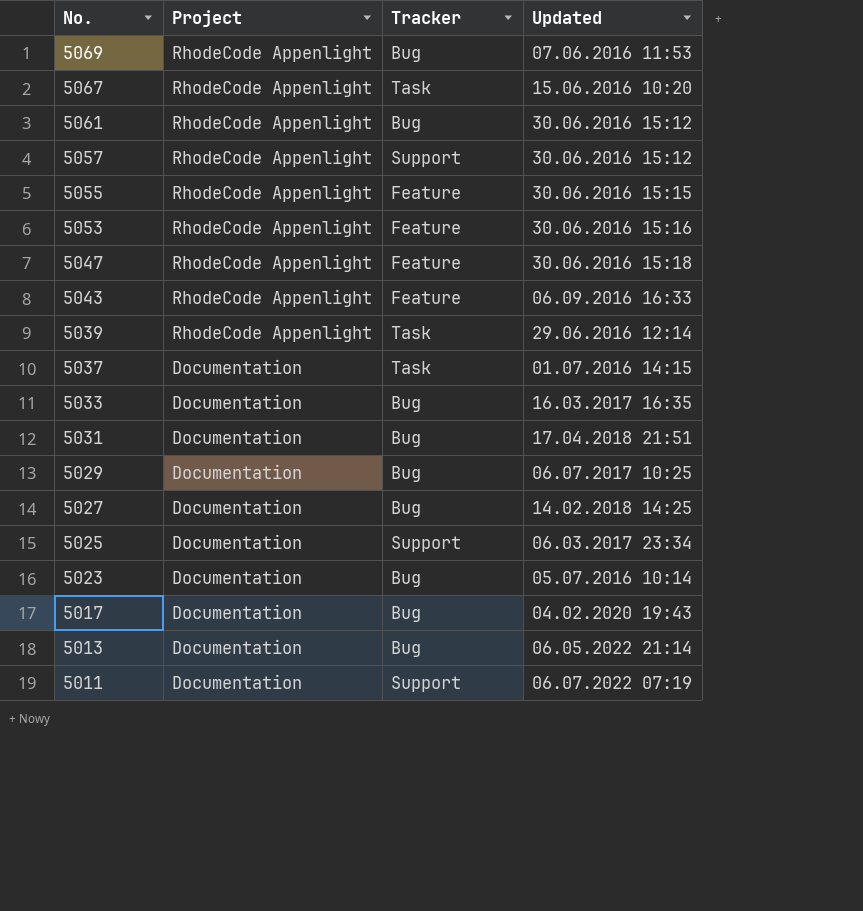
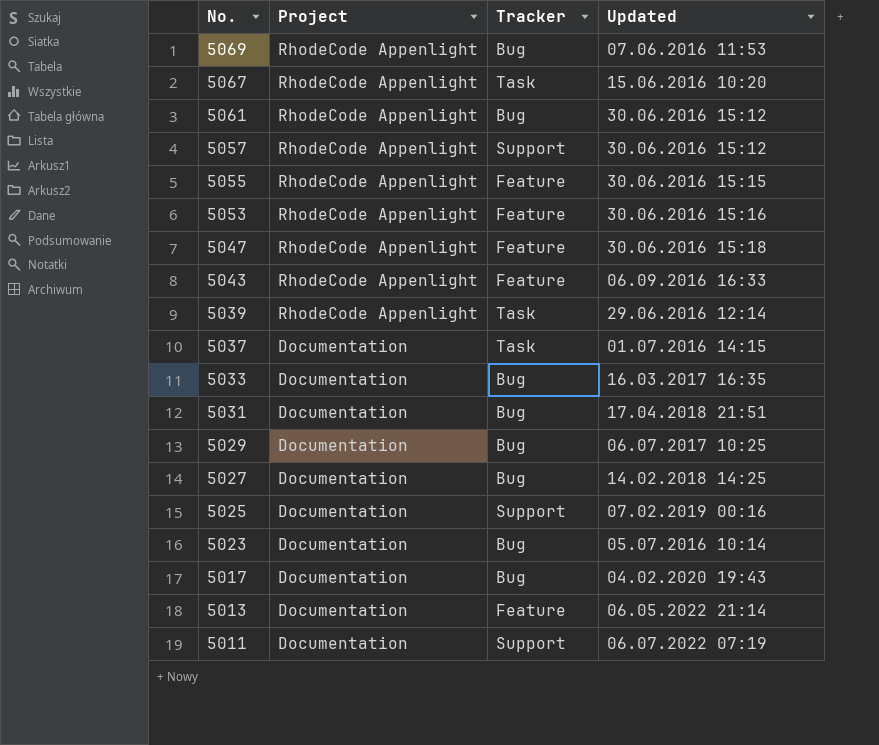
5025 | Updated: 06.03.2017 23:34 -> 07.02.2019 00:16
5013 | Tracker: Bug -> Feature

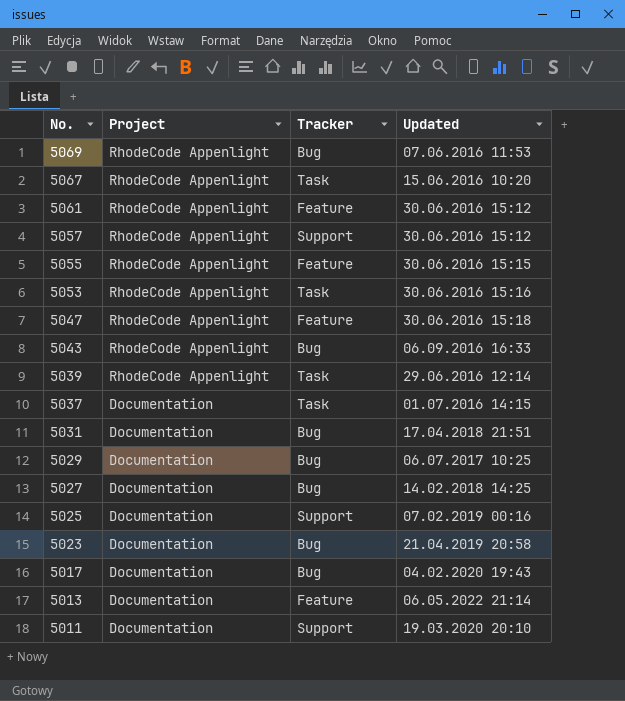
row 5033: Documentation | Bug | 16.03.2017 16:35 -> none
5061 | Tracker: Bug -> Feature
5053 | Tracker: Feature -> Task
5043 | Tracker: Feature -> Bug
5023 | Updated: 05.07.2016 10:14 -> 21.04.2019 20:58
5011 | Updated: 06.07.2022 07:19 -> 19.03.2020 20:10

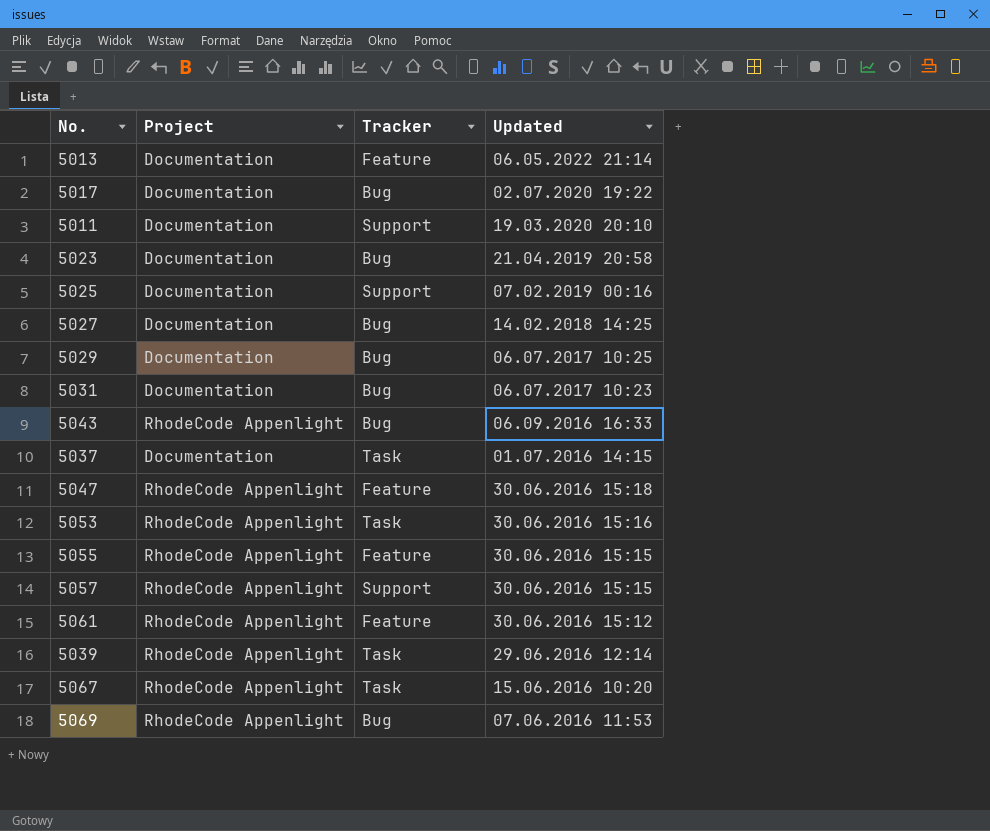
row order: No. descending -> Updated descending
5017 | Updated: 04.02.2020 19:43 -> 02.07.2020 19:22
5031 | Updated: 17.04.2018 21:51 -> 06.07.2017 10:23
5057 | Updated: 30.06.2016 15:12 -> 30.06.2016 15:15

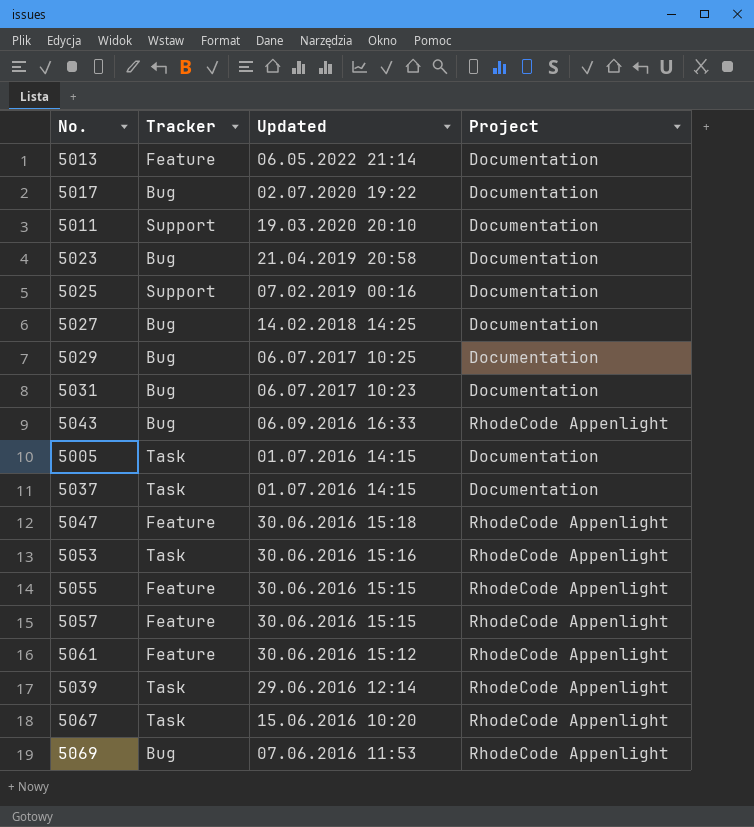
column Project | position: 2 -> 4
row 5005: none -> Task | 01.07.2016 14:15 | Documentation
5057 | Tracker: Support -> Feature

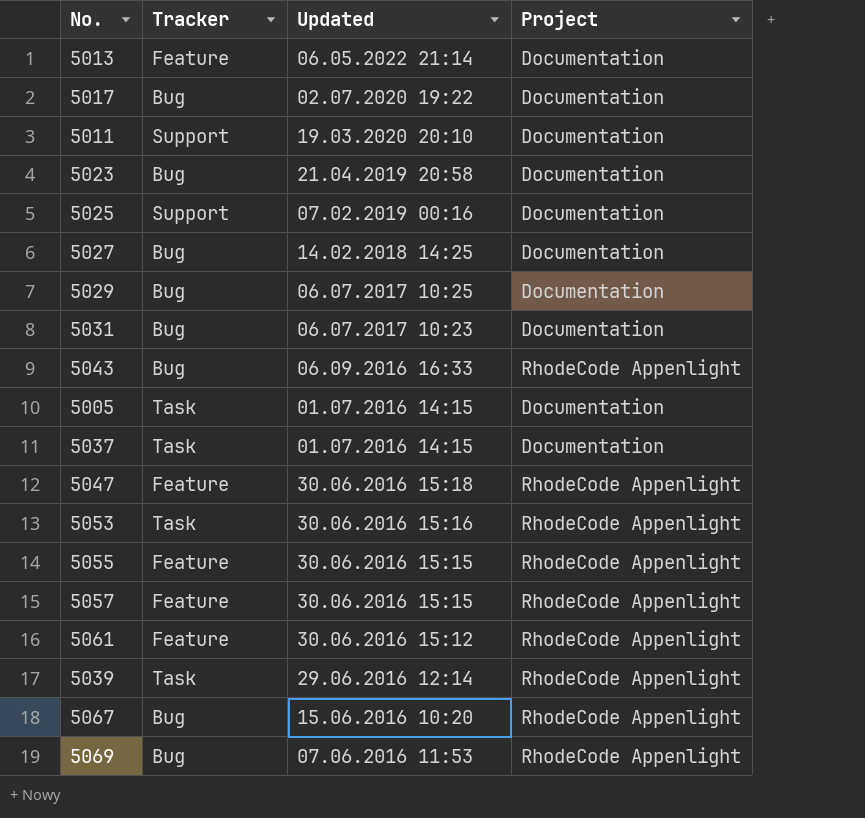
5067 | Tracker: Task -> Bug

